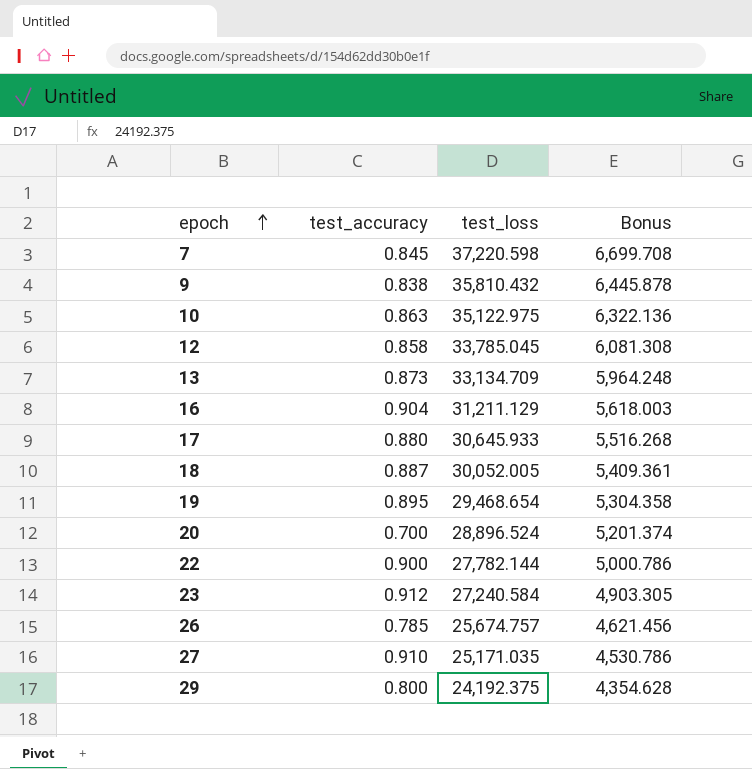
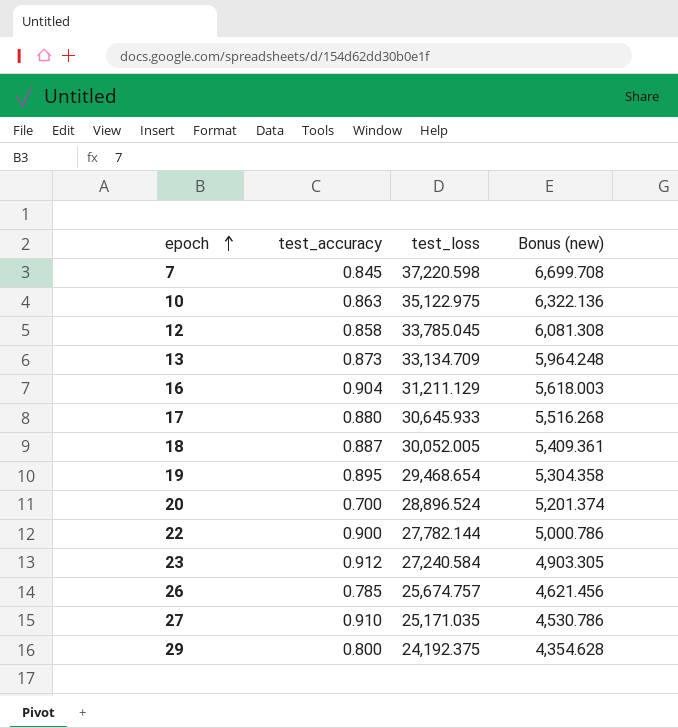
column name: Bonus -> Bonus (new)
row 9: 0.838 | 35,810.432 | 6,445.878 -> none

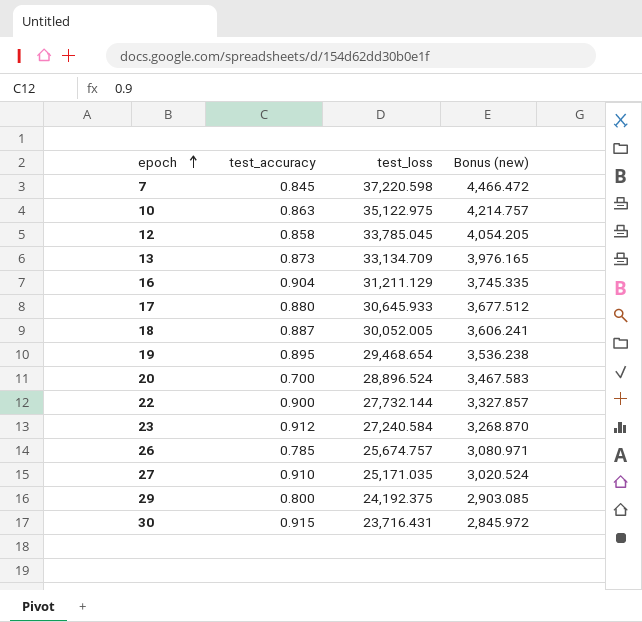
column Bonus (new) | formula: [test_loss] * 0.18 -> [test_loss] * 0.12
22 | test_loss: 27,782.144 -> 27,732.144
row 30: none -> 0.915 | 23,716.431 | 2,845.972

